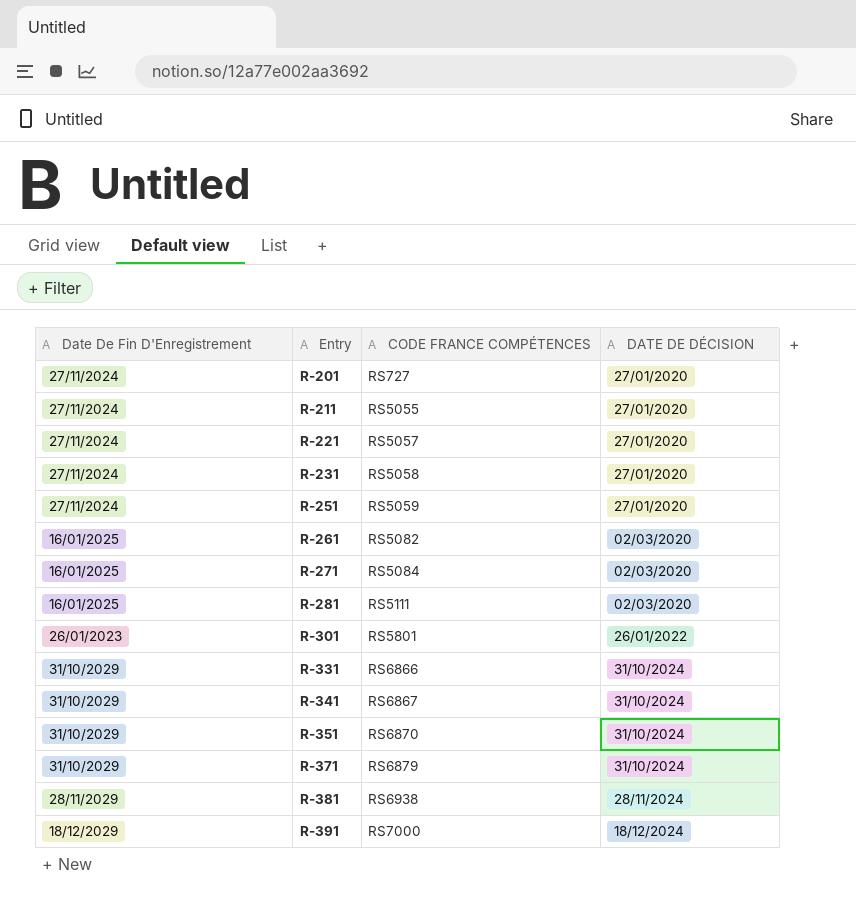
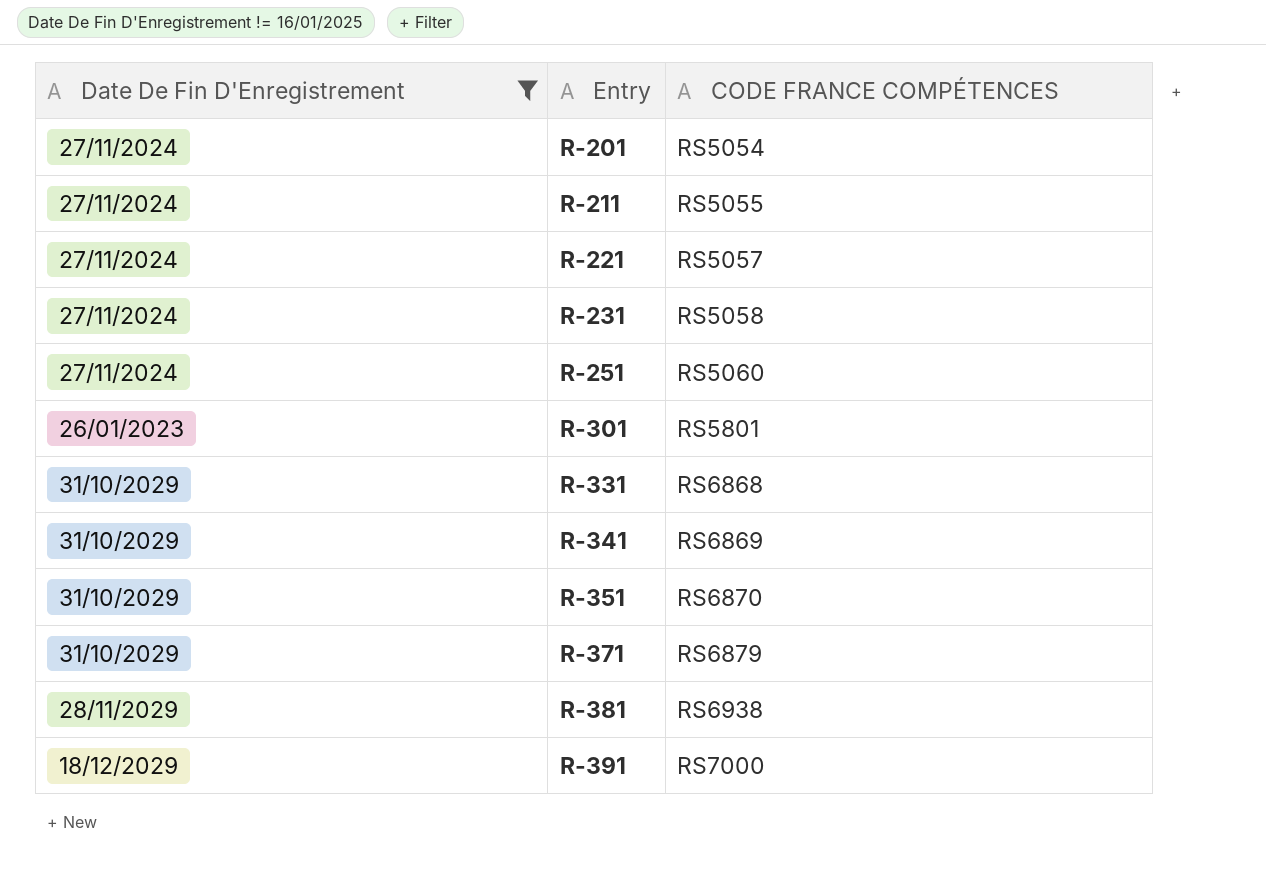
filter: none -> Date De Fin D'Enregistrement != 16/01/2025
column DATE DE DÉCISION | position: 4 -> none
R-201 | CODE FRANCE COMPÉTENCES: RS727 -> RS5054
R-251 | CODE FRANCE COMPÉTENCES: RS5059 -> RS5060
R-331 | CODE FRANCE COMPÉTENCES: RS6866 -> RS6868
R-341 | CODE FRANCE COMPÉTENCES: RS6867 -> RS6869

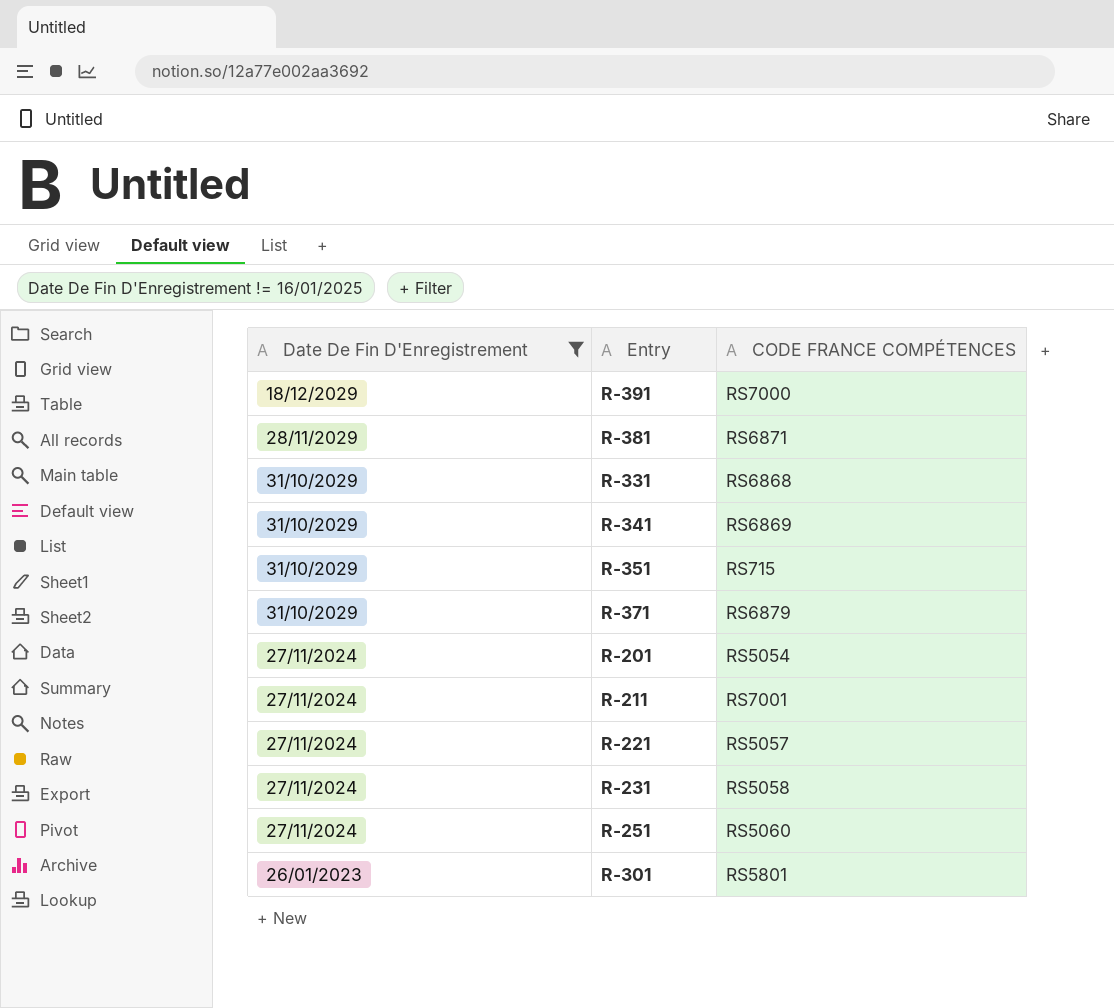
row order: Entry ascending -> Date De Fin D'Enregistrement descending
R-381 | CODE FRANCE COMPÉTENCES: RS6938 -> RS6871
R-351 | CODE FRANCE COMPÉTENCES: RS6870 -> RS715
R-211 | CODE FRANCE COMPÉTENCES: RS5055 -> RS7001

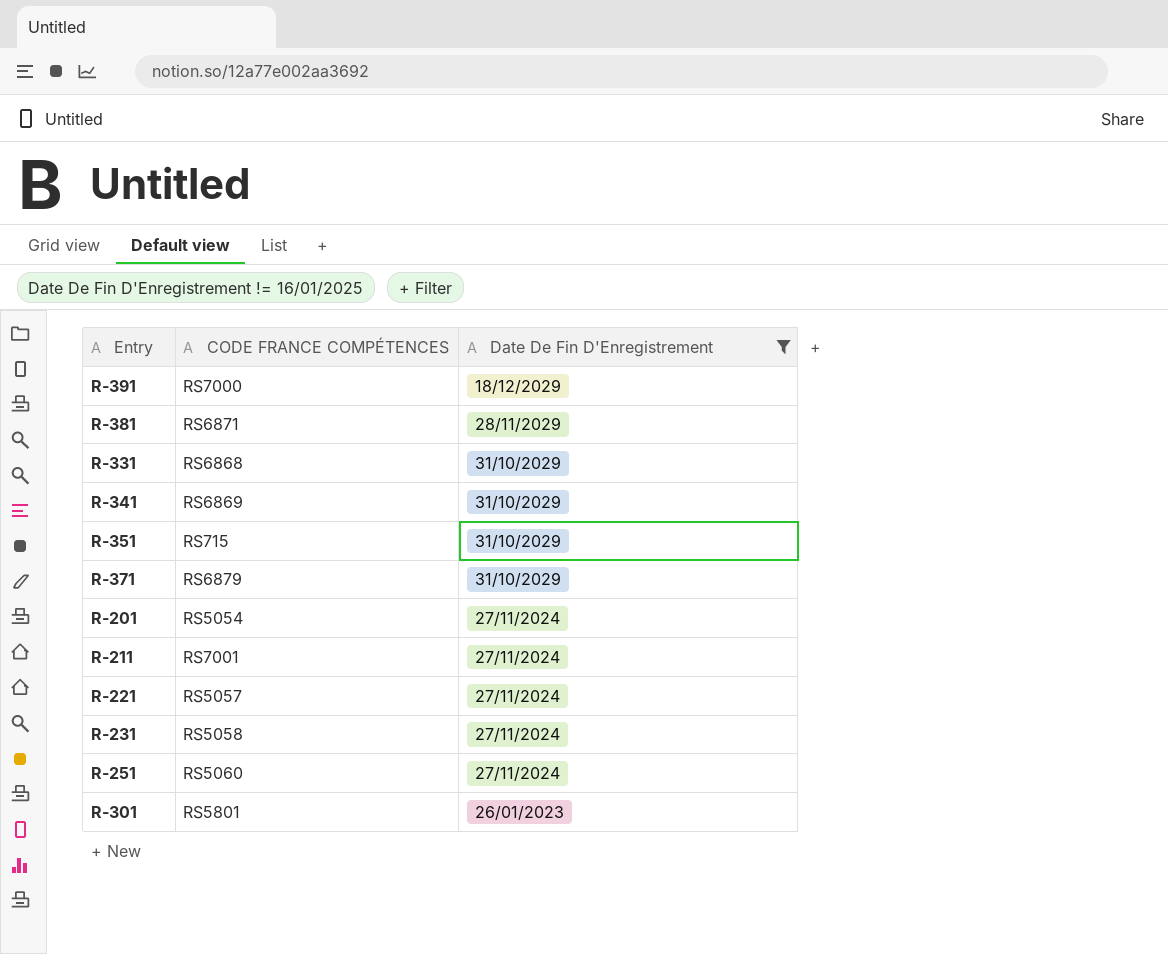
column Date De Fin D'Enregistrement | position: 1 -> 3

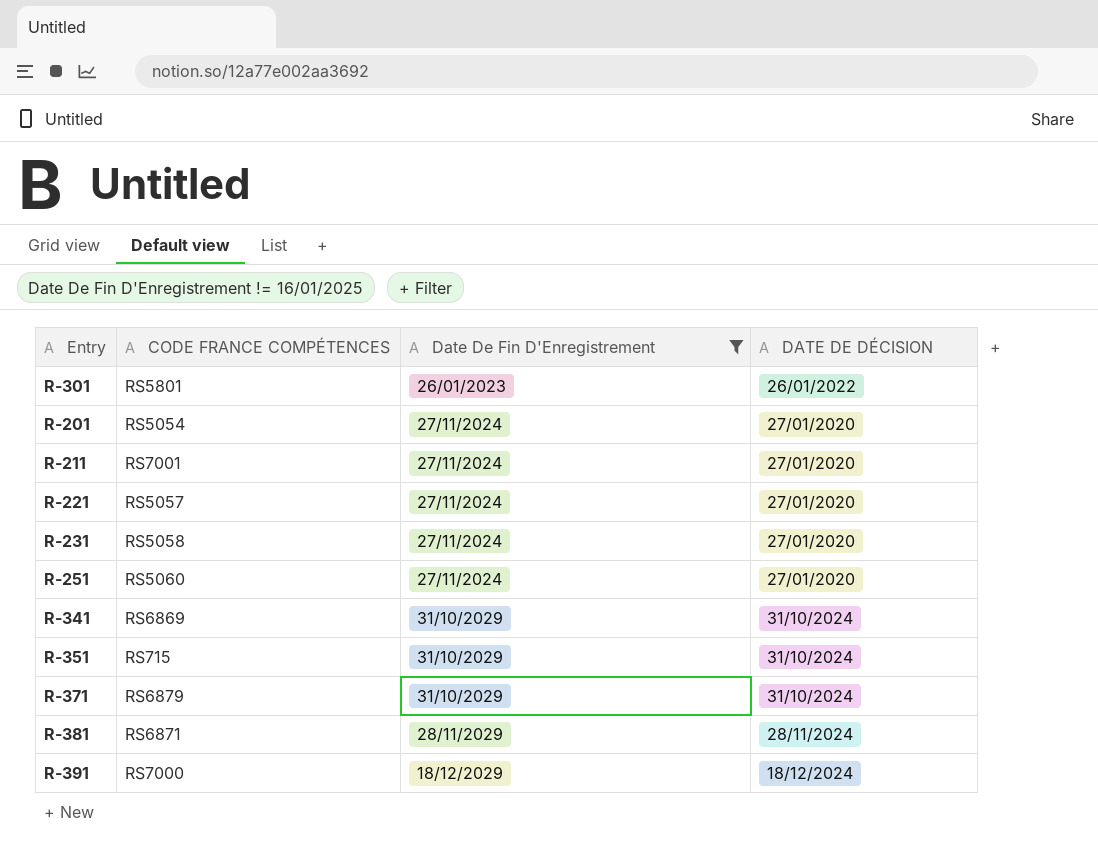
row order: Date De Fin D'Enregistrement descending -> Date De Fin D'Enregistrement ascending
column DATE DE DÉCISION | position: none -> 4
row R-331: RS6868 | 31/10/2029 -> none

